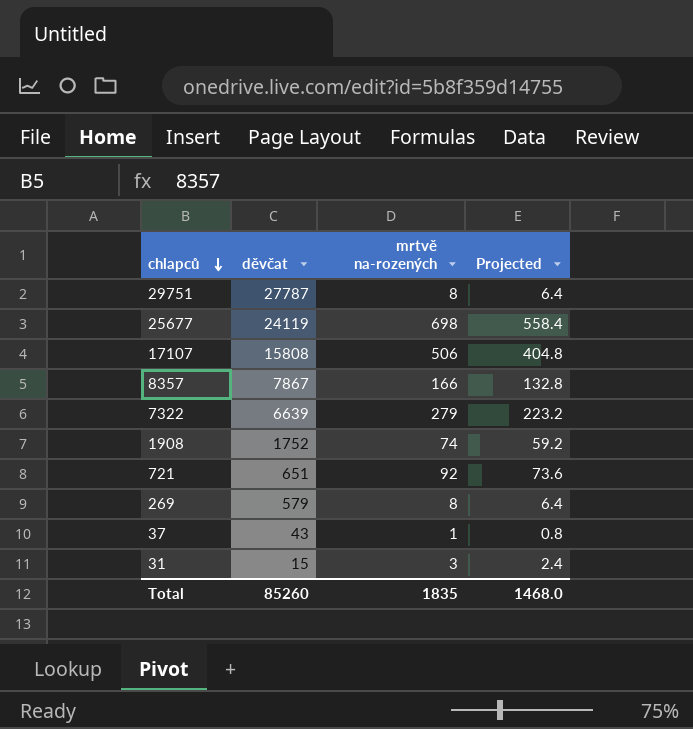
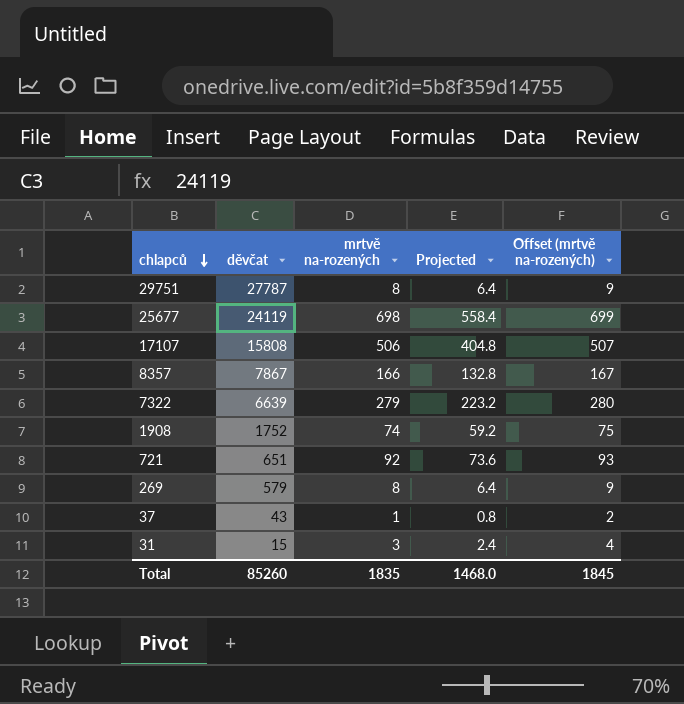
column Offset (mrtvě na-rozených) | formula: none -> [mrtvě na-rozených] + 1

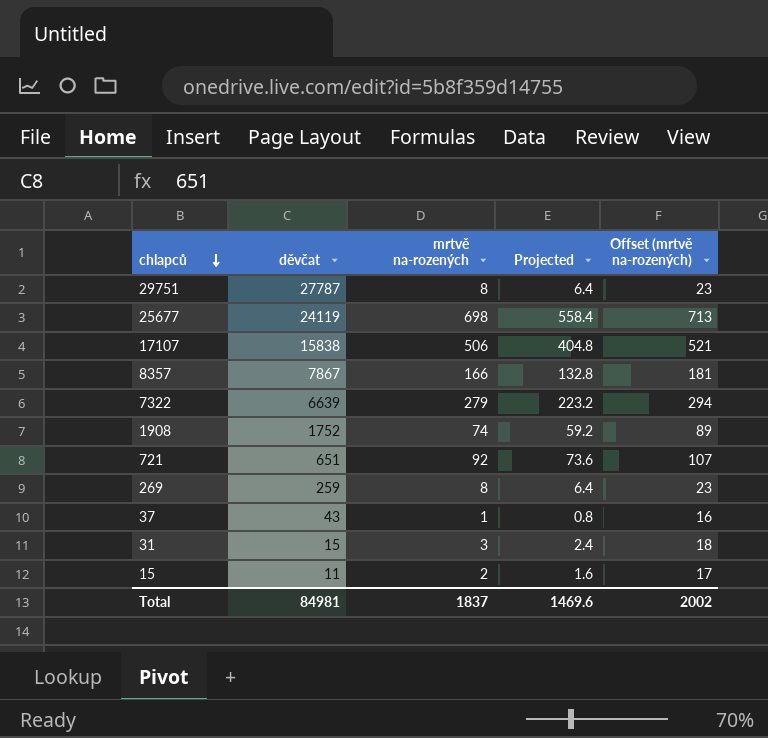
column Offset (mrtvě na-rozených) | formula: [mrtvě na-rozených] + 1 -> [mrtvě na-rozených] + 15
17107 | děvčat: 15808 -> 15838
269 | děvčat: 579 -> 259
row 15: none -> 11 | 2 | 1.6 | 17
Total | děvčat: 85260 -> 84981
Total | mrtvě na-rozených: 1835 -> 1837
Total | Projected: 1468.0 -> 1469.6
Total | Offset (mrtvě na-rozených): 1845 -> 2002

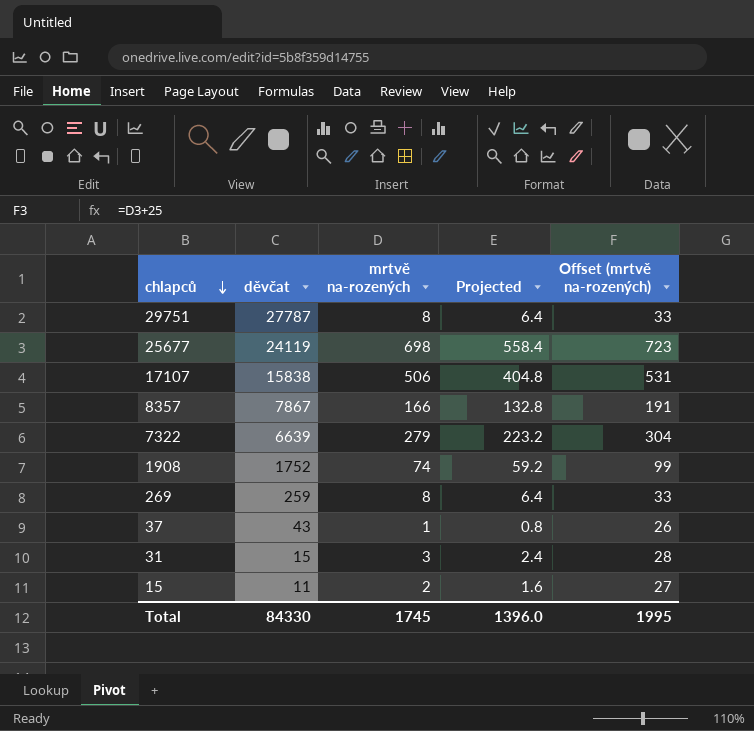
column Offset (mrtvě na-rozených) | formula: [mrtvě na-rozených] + 15 -> [mrtvě na-rozených] + 25
row 721: 651 | 92 | 73.6 | 107 -> none
Total | děvčat: 84981 -> 84330
Total | mrtvě na-rozených: 1837 -> 1745
Total | Projected: 1469.6 -> 1396.0
Total | Offset (mrtvě na-rozených): 2002 -> 1995

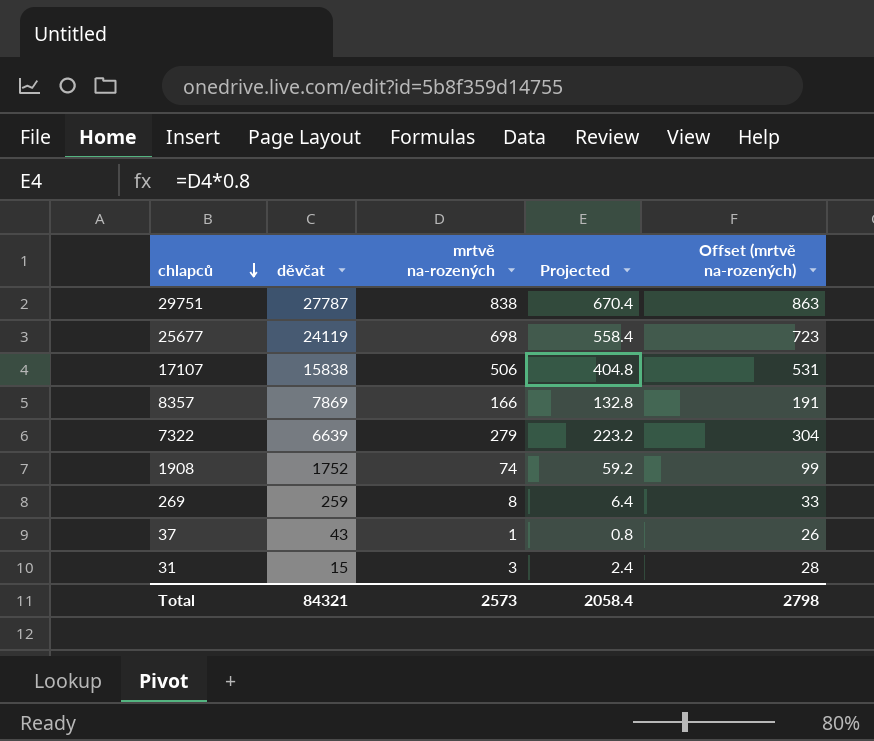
row 15: 11 | 2 | 1.6 | 27 -> none
29751 | mrtvě na-rozených: 8 -> 838
29751 | Projected: 6.4 -> 670.4
29751 | Offset (mrtvě na-rozených): 33 -> 863
8357 | děvčat: 7867 -> 7869
Total | děvčat: 84330 -> 84321
Total | mrtvě na-rozených: 1745 -> 2573
Total | Projected: 1396.0 -> 2058.4
Total | Offset (mrtvě na-rozených): 1995 -> 2798

